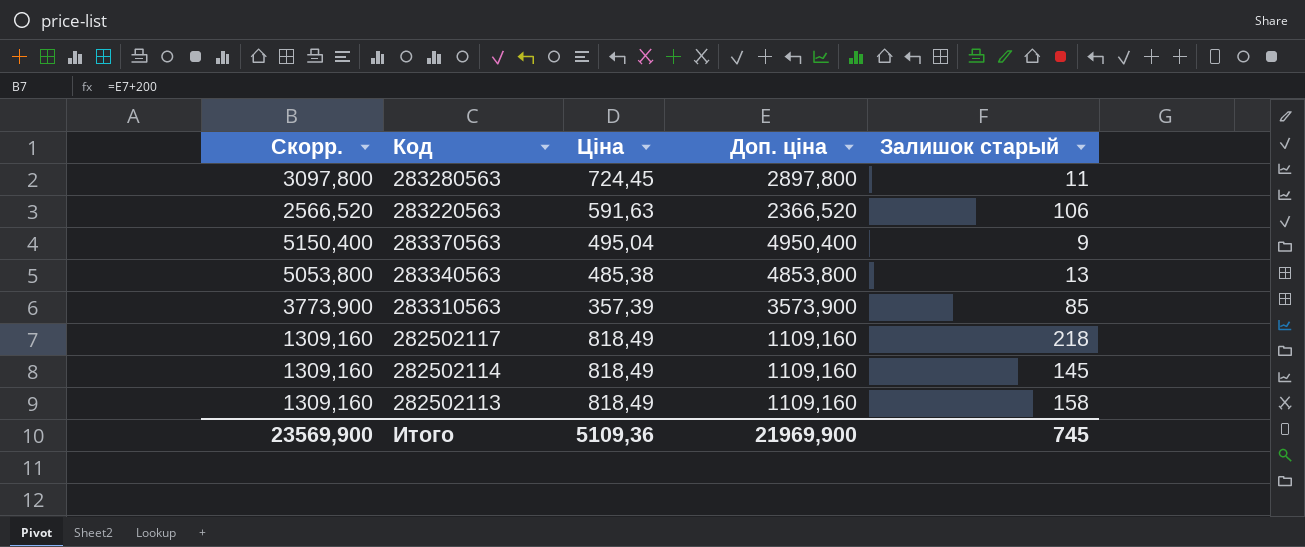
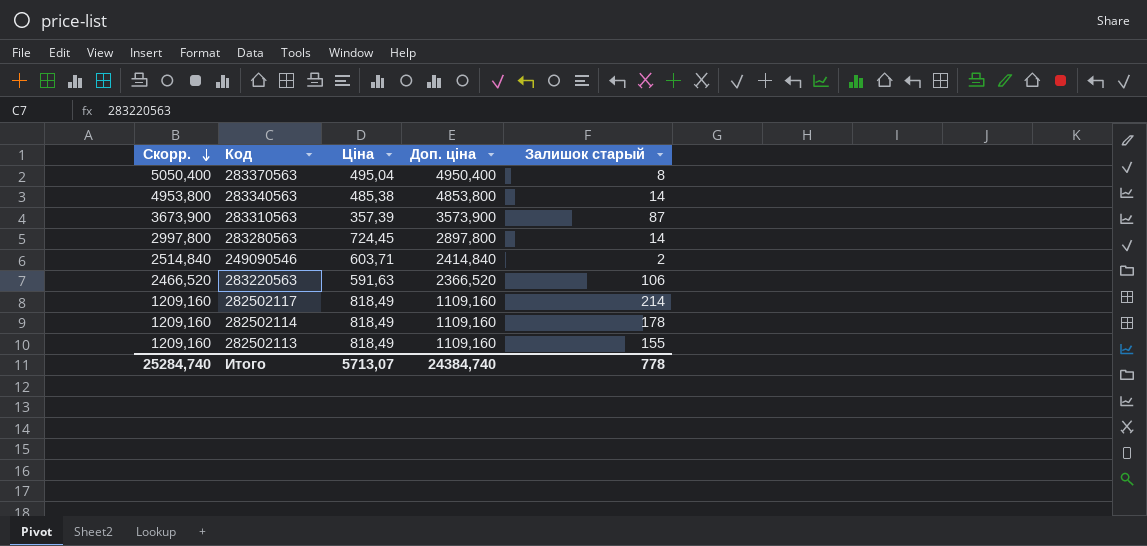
row order: none -> Скорр. descending
column Скорр. | formula: [Доп. ціна] + 200 -> [Доп. ціна] + 100
283370563 | Залишок старый: 9 -> 8
283340563 | Залишок старый: 13 -> 14
283310563 | Залишок старый: 85 -> 87
283280563 | Залишок старый: 11 -> 14
row 249090546: none -> 2514,840 | 603,71 | 2414,840 | 2
282502117 | Залишок старый: 218 -> 214
282502114 | Залишок старый: 145 -> 178
282502113 | Залишок старый: 158 -> 155
Итого | Скорр.: 23569,900 -> 25284,740
Итого | Ціна: 5109,36 -> 5713,07
Итого | Доп. ціна: 21969,900 -> 24384,740
Итого | Залишок старый: 745 -> 778

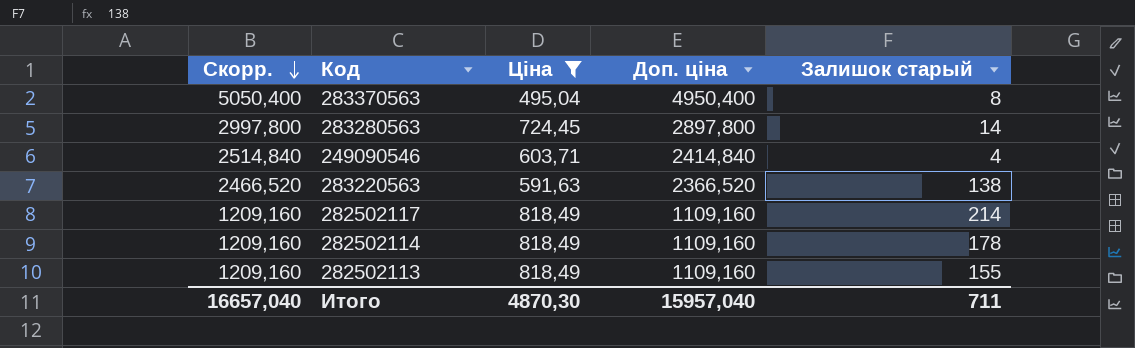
filter: none -> Ціна >= 495,04
249090546 | Залишок старый: 2 -> 4
283220563 | Залишок старый: 106 -> 138
Итого | Скорр.: 25284,740 -> 16657,040
Итого | Ціна: 5713,07 -> 4870,30
Итого | Доп. ціна: 24384,740 -> 15957,040
Итого | Залишок старый: 778 -> 711

